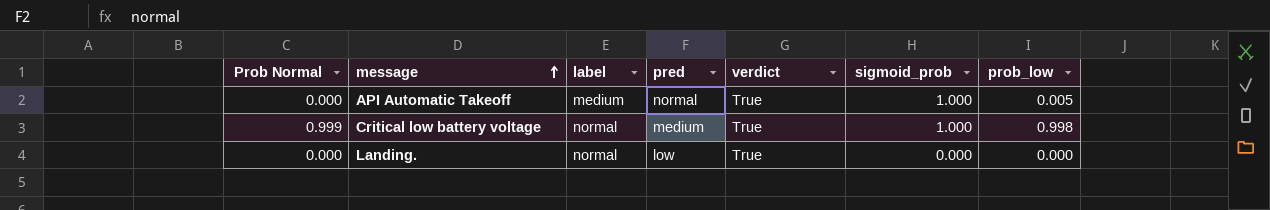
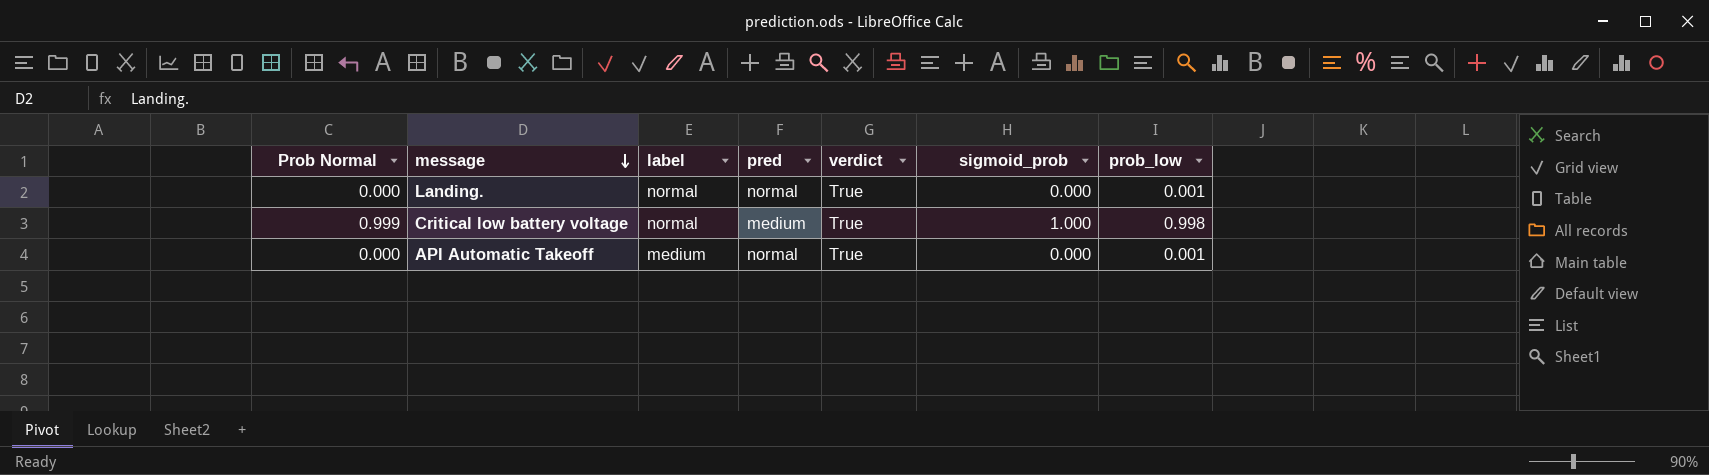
row order: message ascending -> message descending
Landing. | pred: low -> normal
Landing. | prob_low: 0.000 -> 0.001
API Automatic Takeoff | sigmoid_prob: 1.000 -> 0.000
API Automatic Takeoff | prob_low: 0.005 -> 0.001

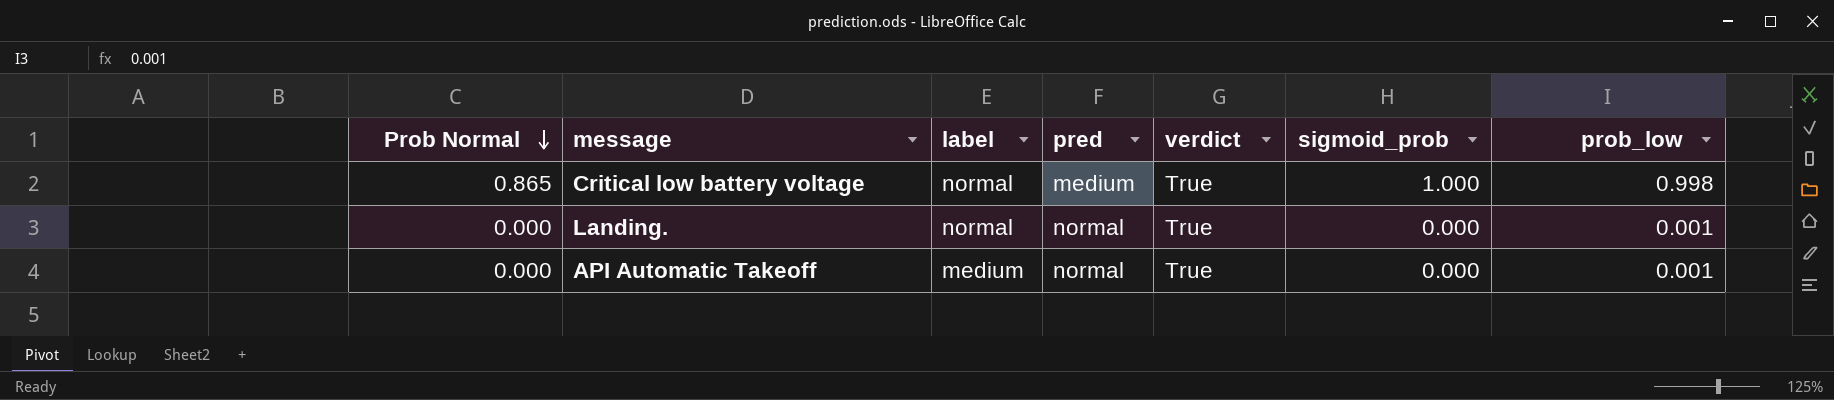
row order: message descending -> Prob Normal descending
Critical low battery voltage | Prob Normal: 0.999 -> 0.865

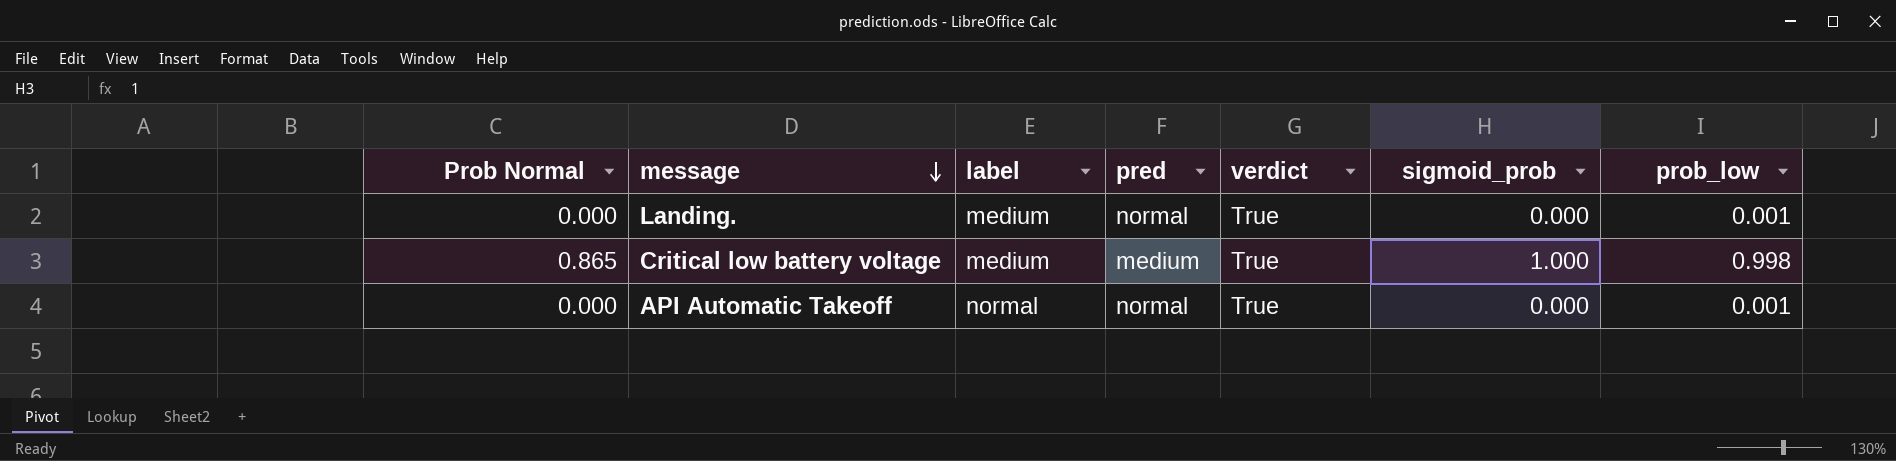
row order: Prob Normal descending -> message descending
Landing. | label: normal -> medium
Critical low battery voltage | label: normal -> medium
API Automatic Takeoff | label: medium -> normal

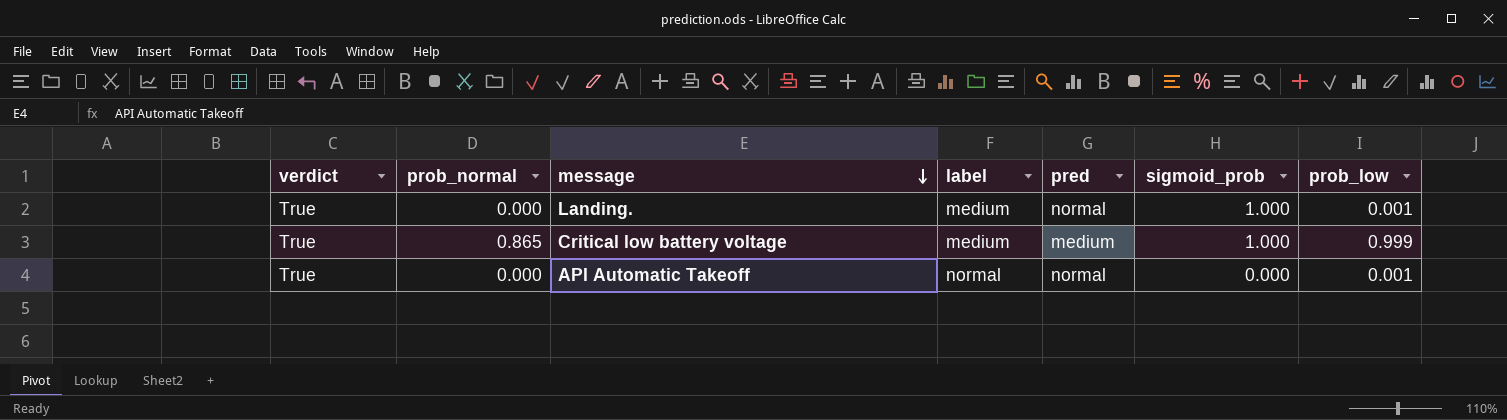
column verdict | position: 5 -> 1
column name: Prob Normal -> prob_normal
Landing. | sigmoid_prob: 0.000 -> 1.000
Critical low battery voltage | prob_low: 0.998 -> 0.999

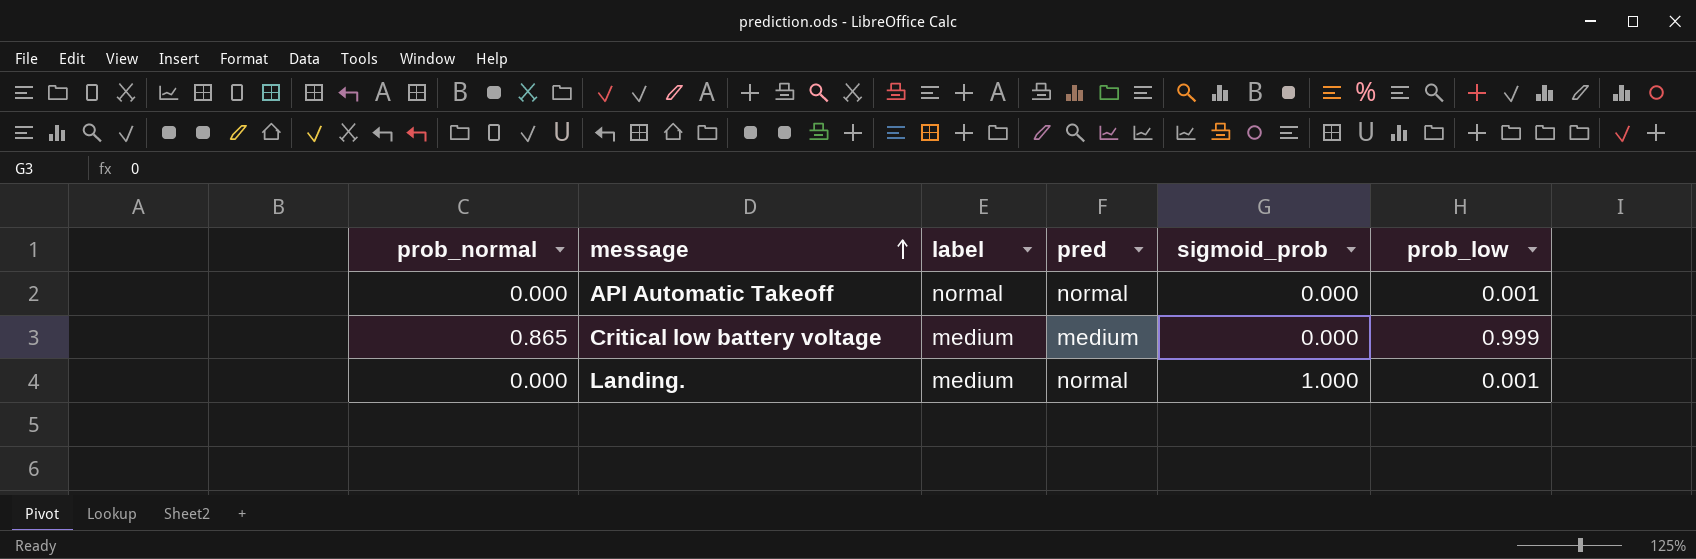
row order: message descending -> message ascending
column verdict | position: 1 -> none
Critical low battery voltage | sigmoid_prob: 1.000 -> 0.000

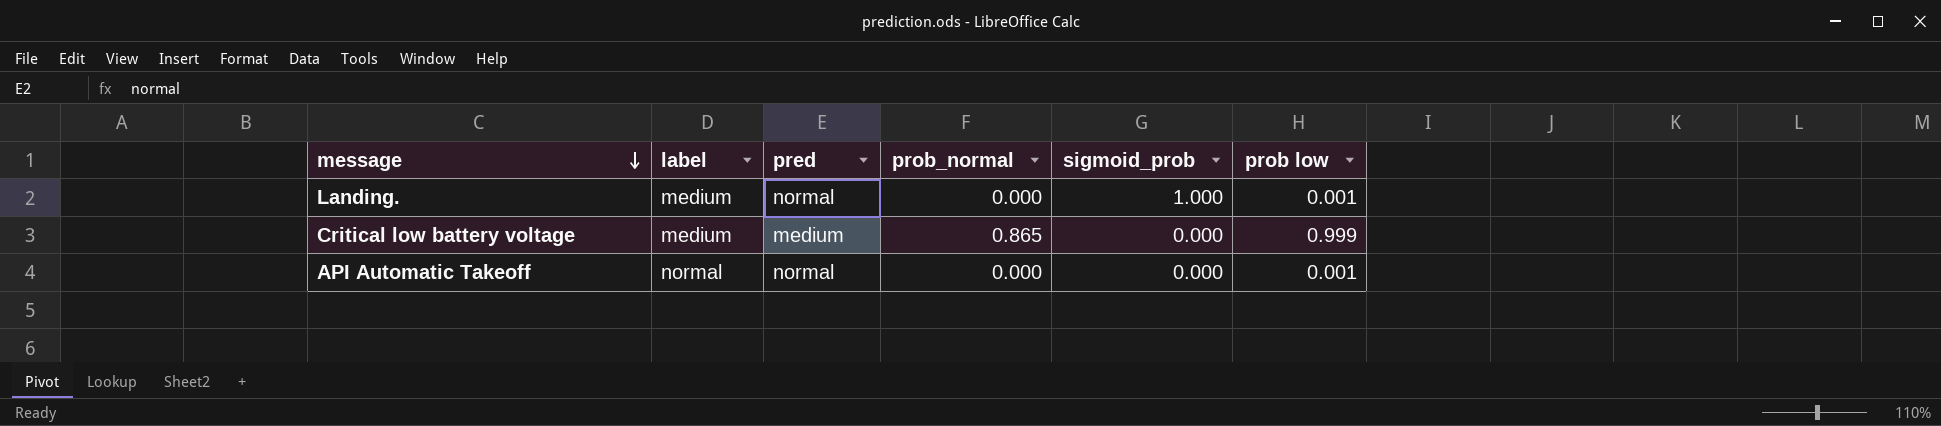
row order: message ascending -> message descending
column prob_normal | position: 1 -> 4
column name: prob_low -> prob low

